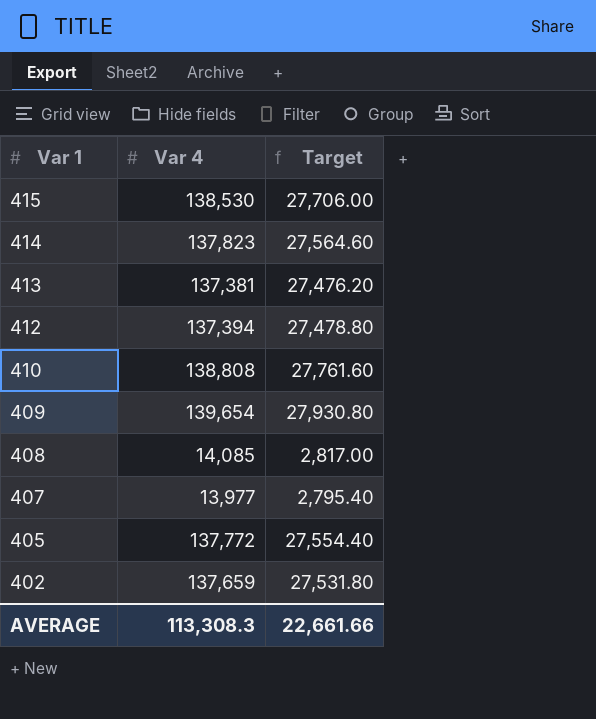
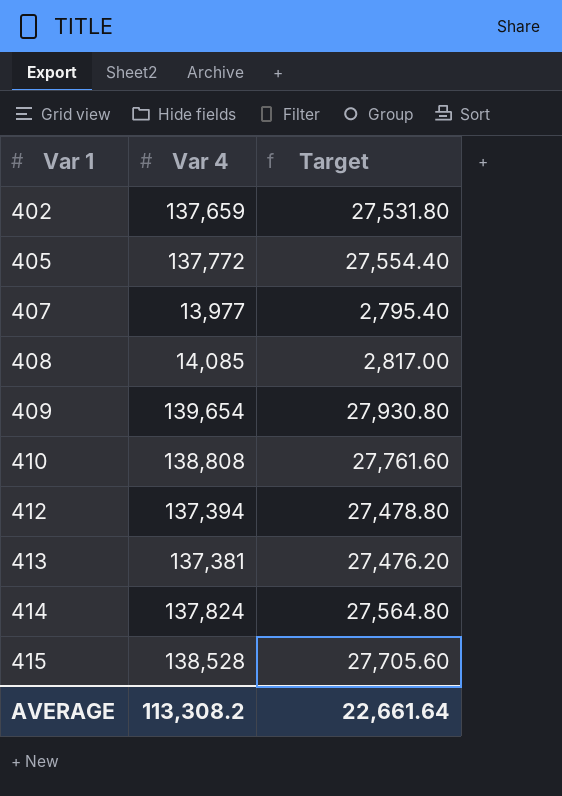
row order: Var 1 descending -> Var 1 ascending
414 | Var 4: 137,823 -> 137,824
414 | Target: 27,564.60 -> 27,564.80
415 | Var 4: 138,530 -> 138,528
415 | Target: 27,706.00 -> 27,705.60
AVERAGE | Var 4: 113,308.3 -> 113,308.2
AVERAGE | Target: 22,661.66 -> 22,661.64

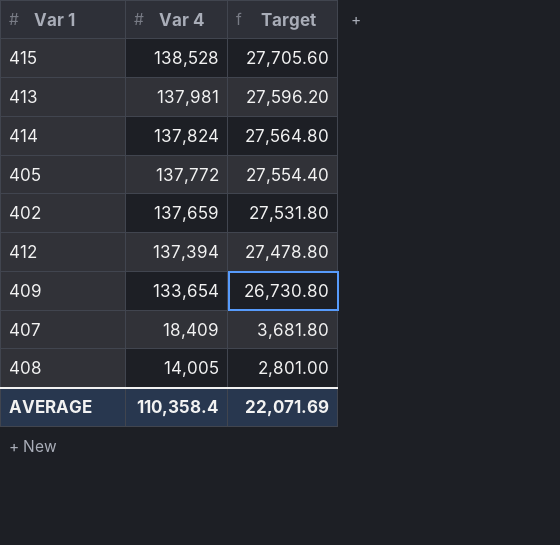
row order: Var 1 ascending -> Var 4 descending
row 410: 138,808 | 27,761.60 -> none
413 | Var 4: 137,381 -> 137,981
413 | Target: 27,476.20 -> 27,596.20
409 | Var 4: 139,654 -> 133,654
409 | Target: 27,930.80 -> 26,730.80
407 | Var 4: 13,977 -> 18,409
407 | Target: 2,795.40 -> 3,681.80
408 | Var 4: 14,085 -> 14,005
408 | Target: 2,817.00 -> 2,801.00
AVERAGE | Var 4: 113,308.2 -> 110,358.4
AVERAGE | Target: 22,661.64 -> 22,071.69

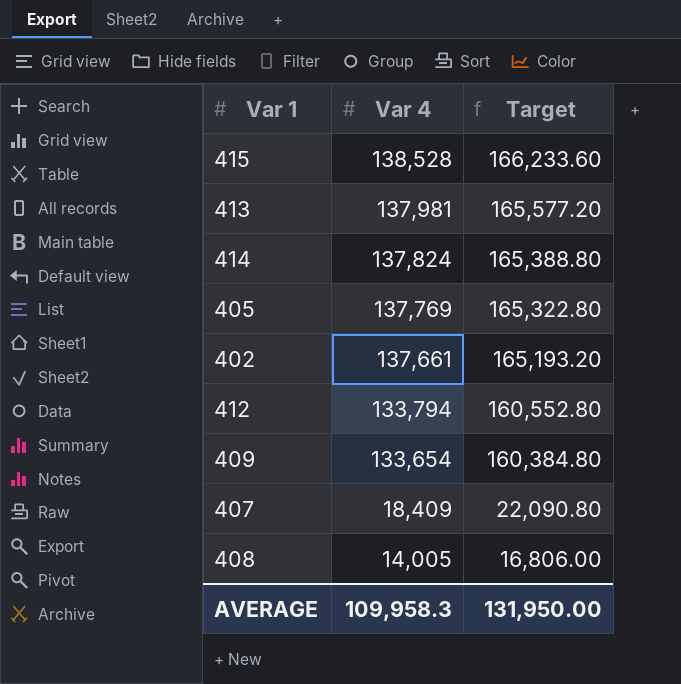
column Target | formula: [Var 4] * 0.2 -> [Var 4] * 1.2
405 | Var 4: 137,772 -> 137,769
402 | Var 4: 137,659 -> 137,661
412 | Var 4: 137,394 -> 133,794
AVERAGE | Var 4: 110,358.4 -> 109,958.3
AVERAGE | Target: 22,071.69 -> 131,950.00

